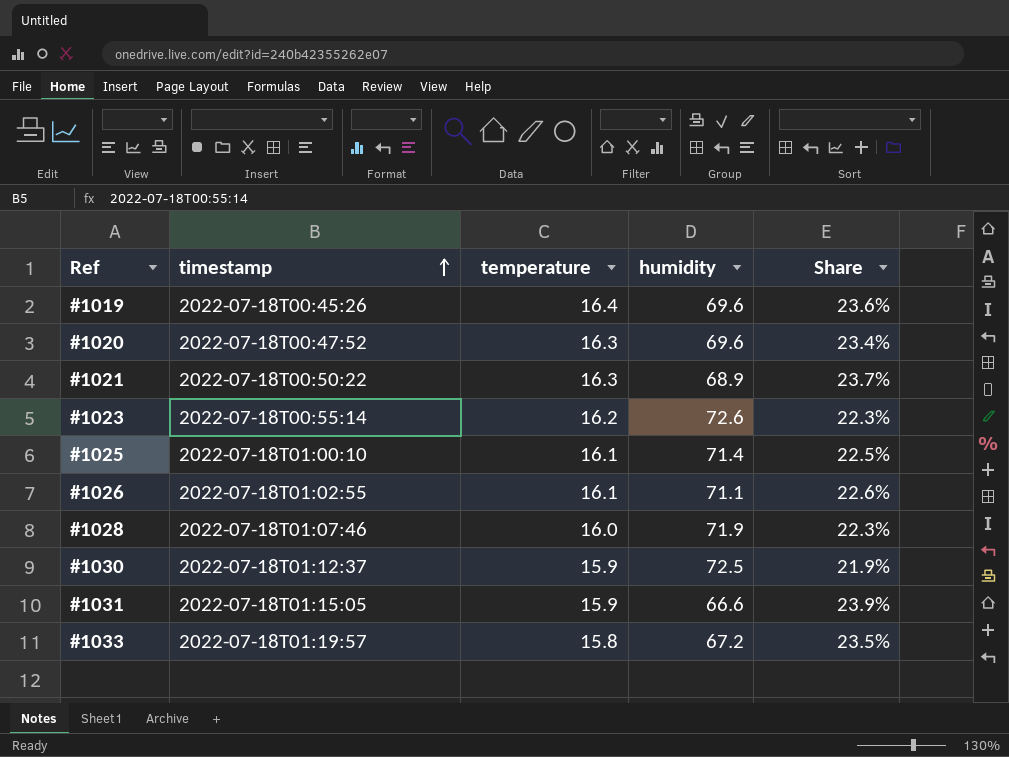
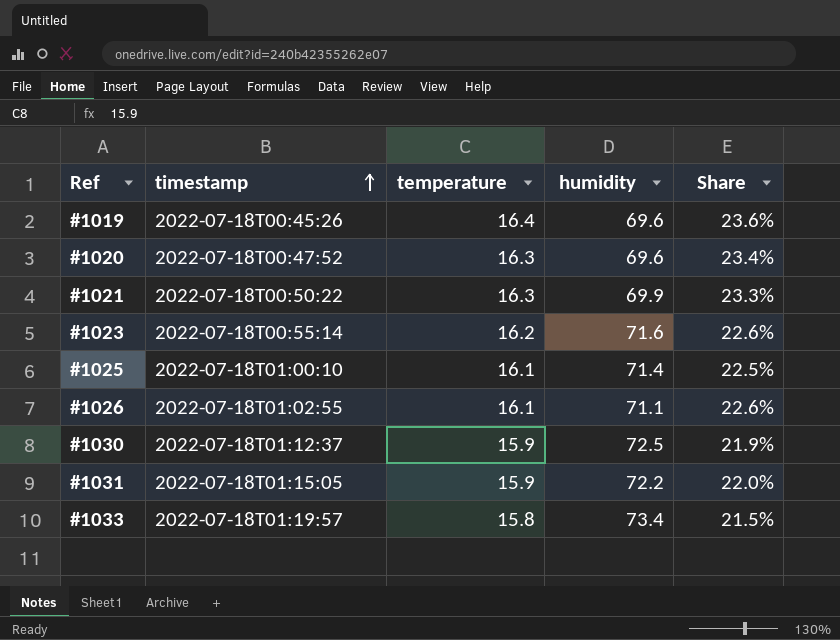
row #1028: 2022-07-18T01:07:46 | 16.0 | 71.9 | 22.3% -> none
#1021 | humidity: 68.9 -> 69.9
#1021 | Share: 23.7% -> 23.3%
#1023 | humidity: 72.6 -> 71.6
#1023 | Share: 22.3% -> 22.6%
#1031 | humidity: 66.6 -> 72.2
#1031 | Share: 23.9% -> 22.0%
#1033 | humidity: 67.2 -> 73.4
#1033 | Share: 23.5% -> 21.5%

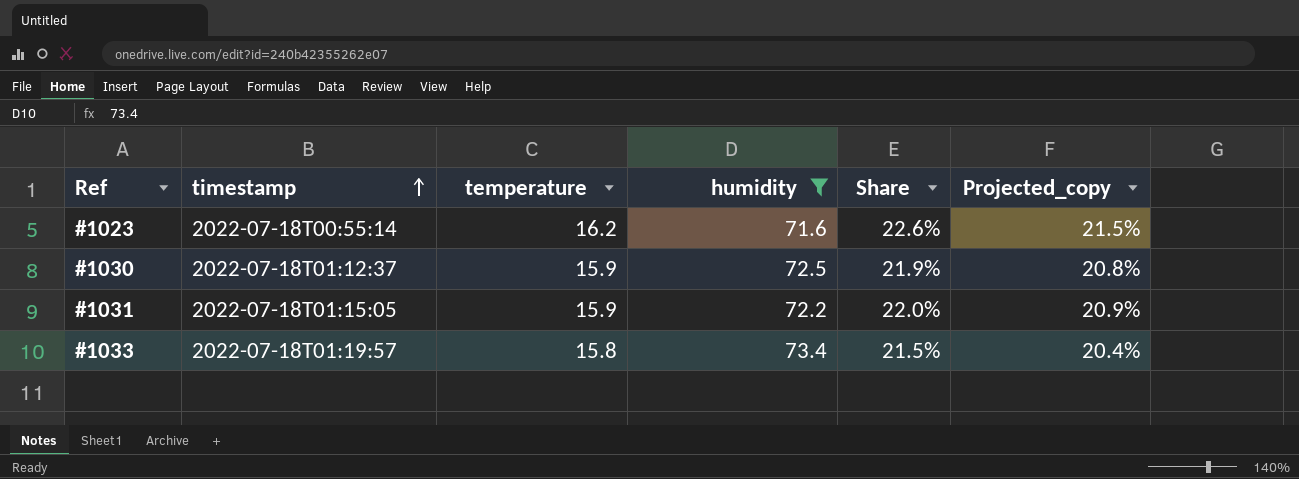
filter: none -> humidity >= 71.6
column Projected_copy | formula: none -> [Share] * 0.95

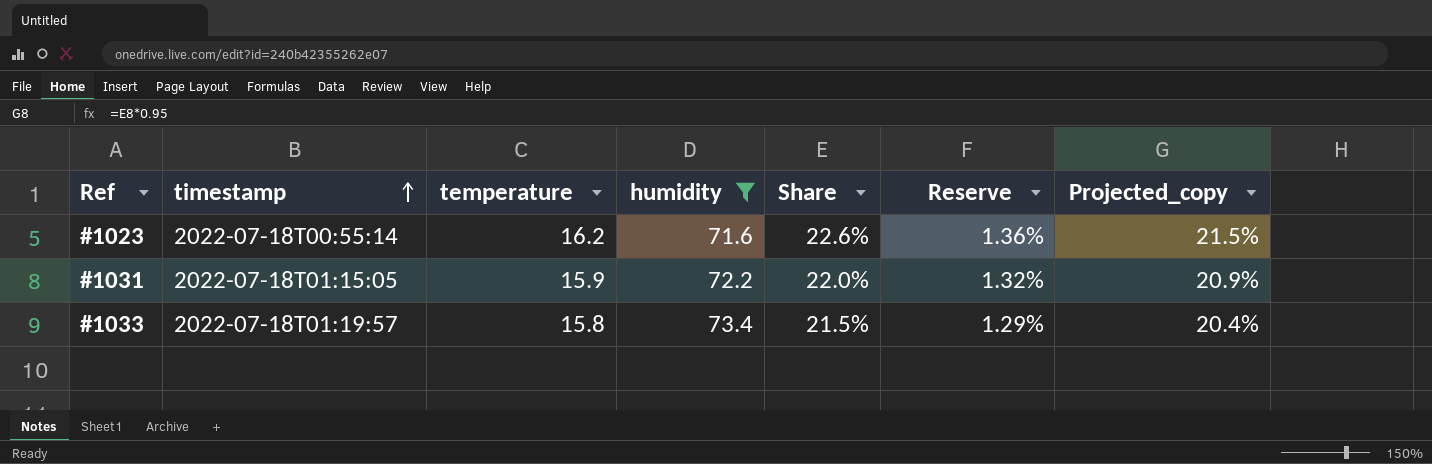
column Reserve | formula: none -> [Share] * 0.06
row #1030: 2022-07-18T01:12:37 | 15.9 | 72.5 | 21.9% | 20.8% -> none

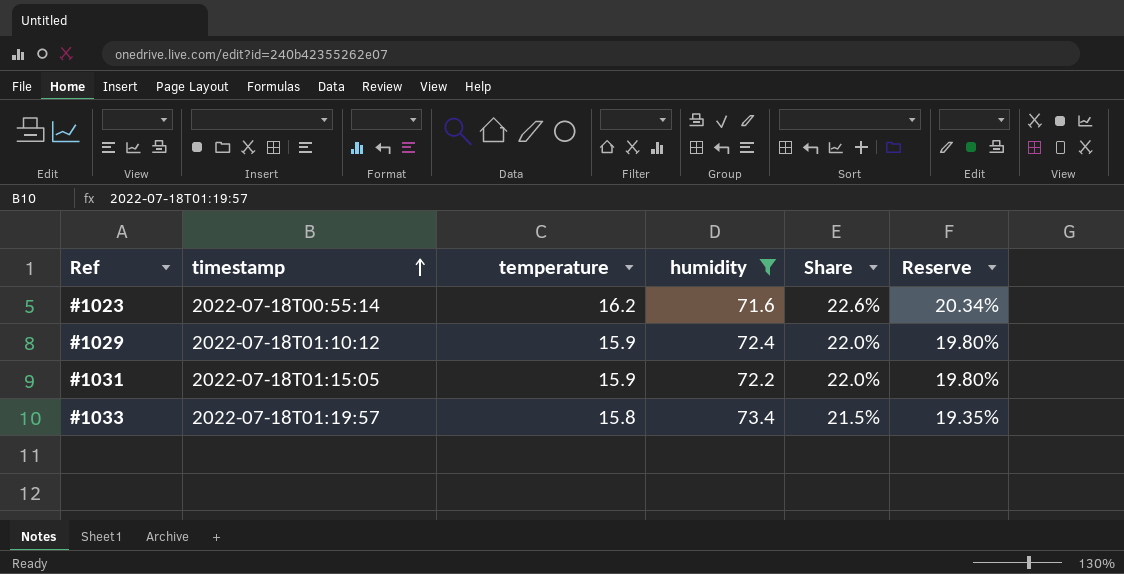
column Projected_copy | formula: [Share] * 0.95 -> none
column Reserve | formula: [Share] * 0.06 -> [Share] * 0.9
row #1029: none -> 2022-07-18T01:10:12 | 15.9 | 72.4 | 22.0% | 19.80%

